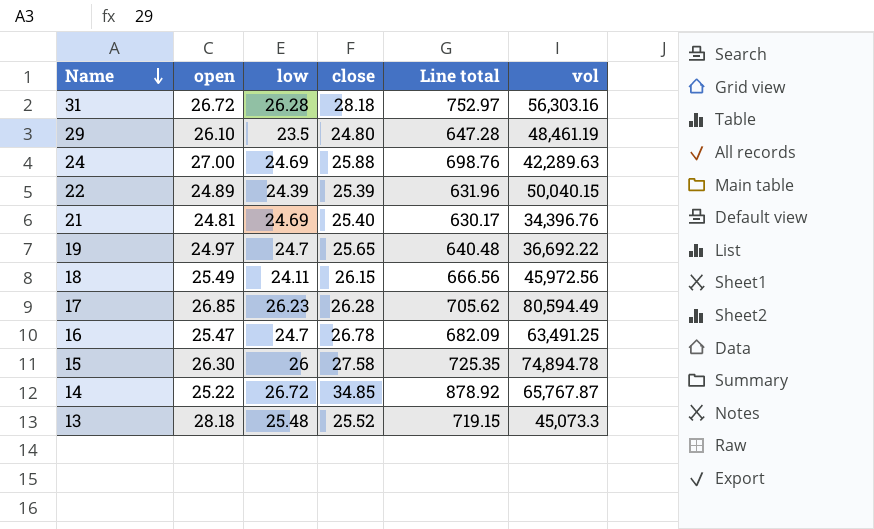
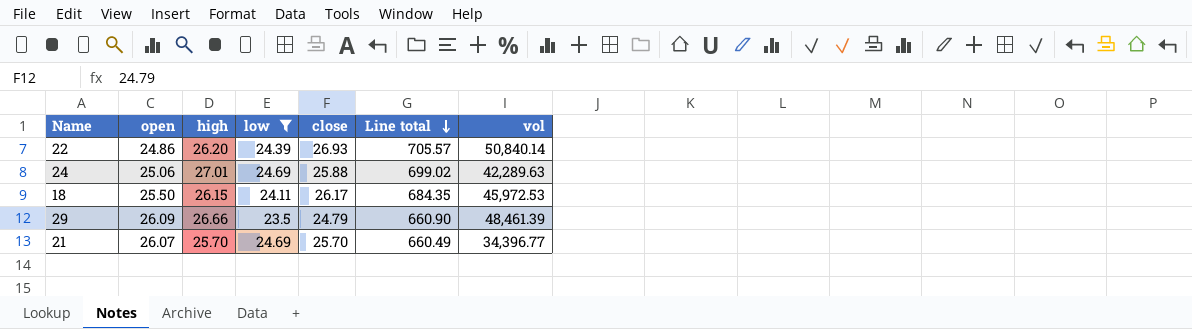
filter: none -> low <= 24.69
row order: Name descending -> Line total descending
column high | position: none -> 3
column Line total | formula: [open] * [close] -> [high] * [close]
22 | open: 24.89 -> 24.86
22 | close: 25.39 -> 26.93
22 | vol: 50,040.15 -> 50,840.14
24 | open: 27.00 -> 25.06
18 | open: 25.49 -> 25.50
18 | close: 26.15 -> 26.17
18 | vol: 45,972.56 -> 45,972.53
29 | open: 26.10 -> 26.09
29 | close: 24.80 -> 24.79
29 | vol: 48,461.19 -> 48,461.39
21 | open: 24.81 -> 26.07
21 | close: 25.40 -> 25.70
21 | vol: 34,396.76 -> 34,396.77

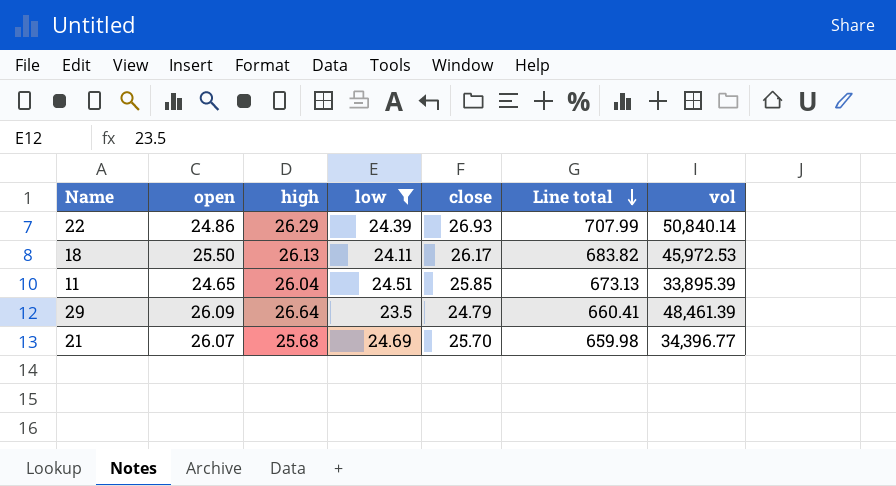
row 24: 25.06 | 27.01 | 24.69 | 25.88 | 699.02 | 42,289.63 -> none
22 | high: 26.20 -> 26.29
22 | Line total: 705.57 -> 707.99
18 | high: 26.15 -> 26.13
18 | Line total: 684.35 -> 683.82
row 11: none -> 24.65 | 26.04 | 24.51 | 25.85 | 673.13 | 33,895.39
29 | high: 26.66 -> 26.64
29 | Line total: 660.90 -> 660.41
21 | high: 25.70 -> 25.68
21 | Line total: 660.49 -> 659.98

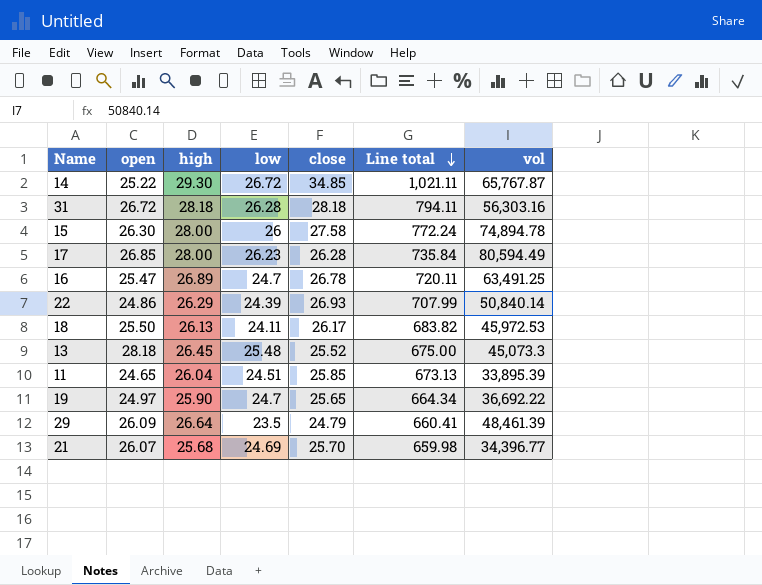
filter: low <= 24.69 -> none

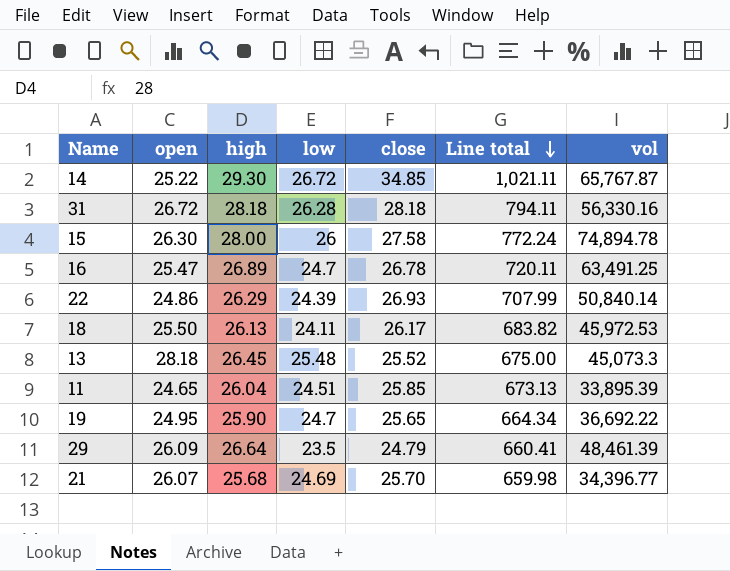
row 17: 26.85 | 28.00 | 26.23 | 26.28 | 735.84 | 80,594.49 -> none
31 | vol: 56,303.16 -> 56,330.16
19 | open: 24.97 -> 24.95

